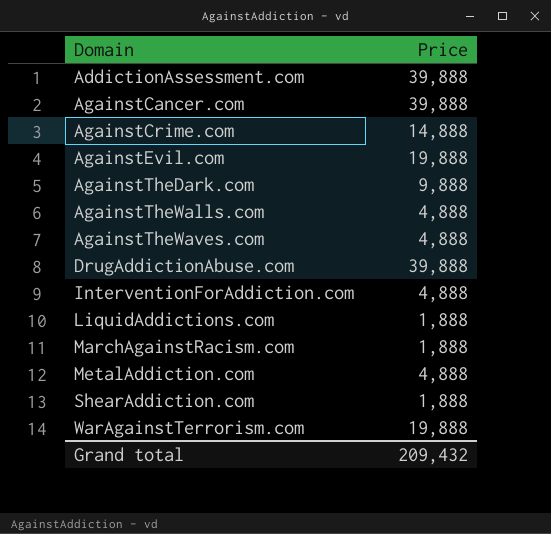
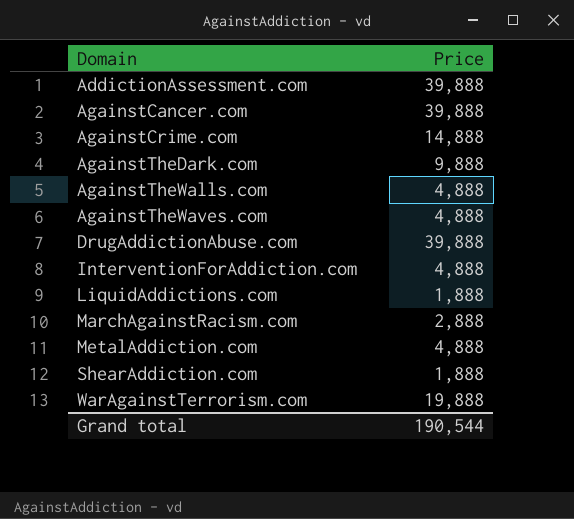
row AgainstEvil.com: 19,888 -> none
MarchAgainstRacism.com | Price: 1,888 -> 2,888
Grand total | Price: 209,432 -> 190,544

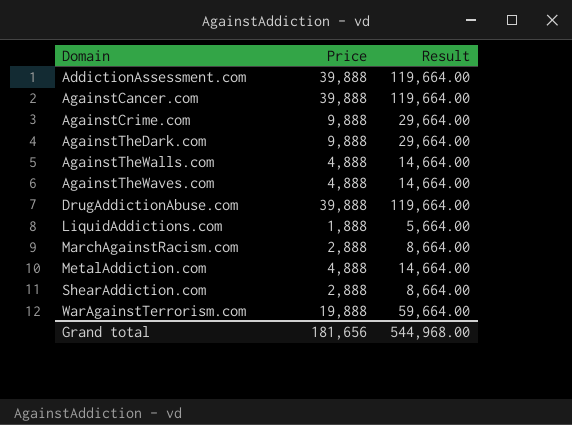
column Result | formula: none -> [Price] * 3
row InterventionForAddiction.com: 4,888 -> none
AgainstCrime.com | Price: 14,888 -> 9,888
ShearAddiction.com | Price: 1,888 -> 2,888
Grand total | Price: 190,544 -> 181,656

